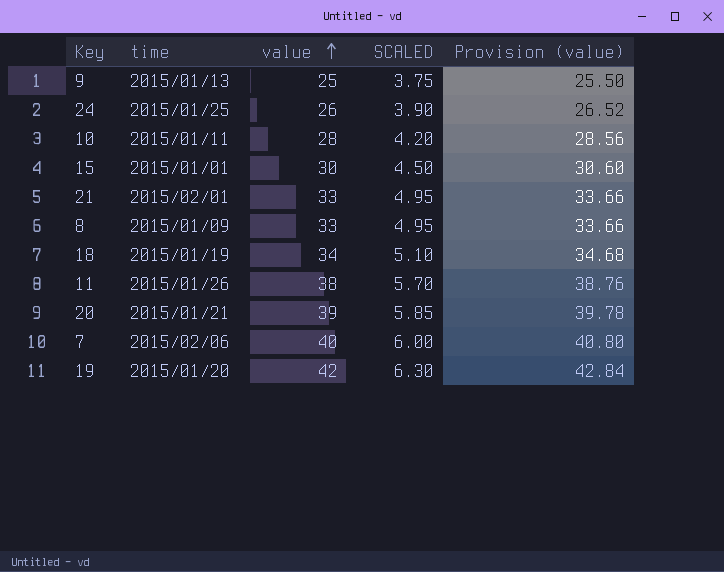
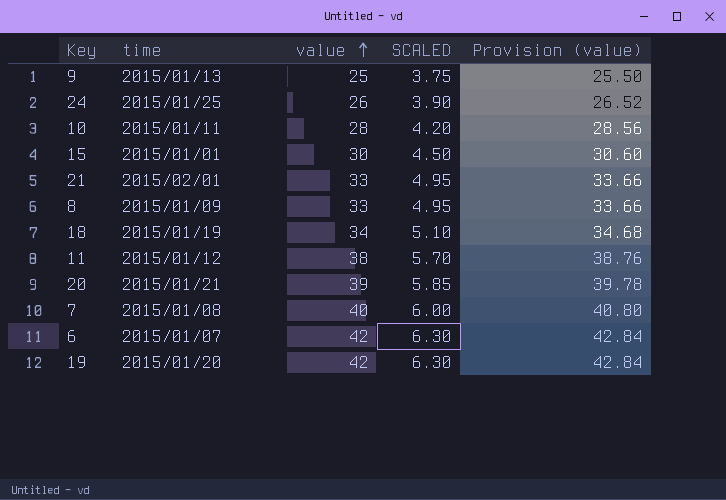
11 | time: 2015/01/26 -> 2015/01/12
7 | time: 2015/02/06 -> 2015/01/08
row 6: none -> 2015/01/07 | 42 | 6.30 | 42.84

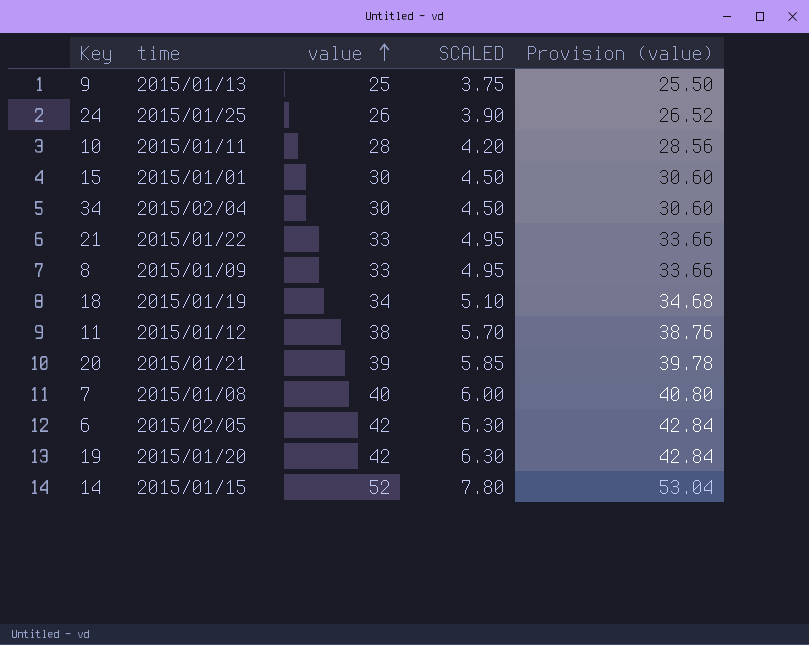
row 34: none -> 2015/02/04 | 30 | 4.50 | 30.60
21 | time: 2015/02/01 -> 2015/01/22
6 | time: 2015/01/07 -> 2015/02/05
row 14: none -> 2015/01/15 | 52 | 7.80 | 53.04

